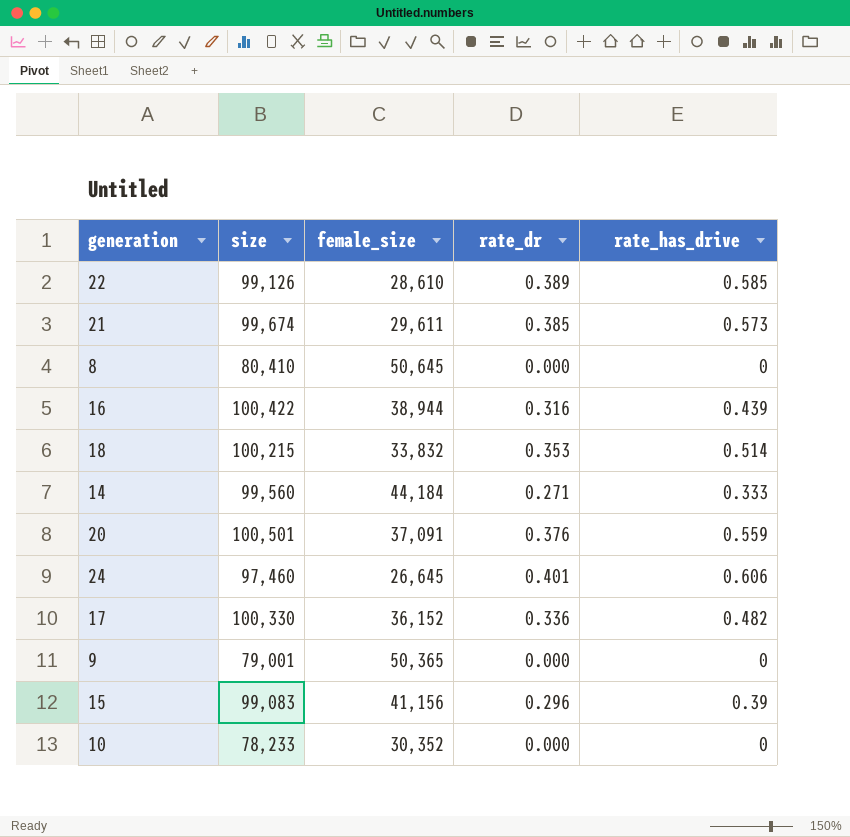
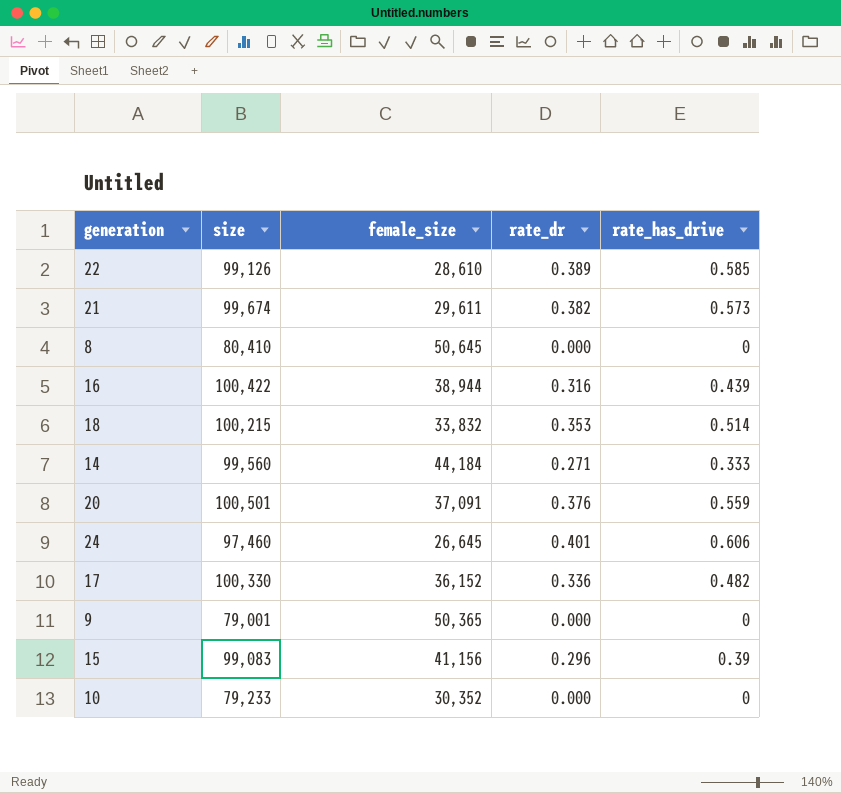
21 | rate_dr: 0.385 -> 0.382
10 | size: 78,233 -> 79,233

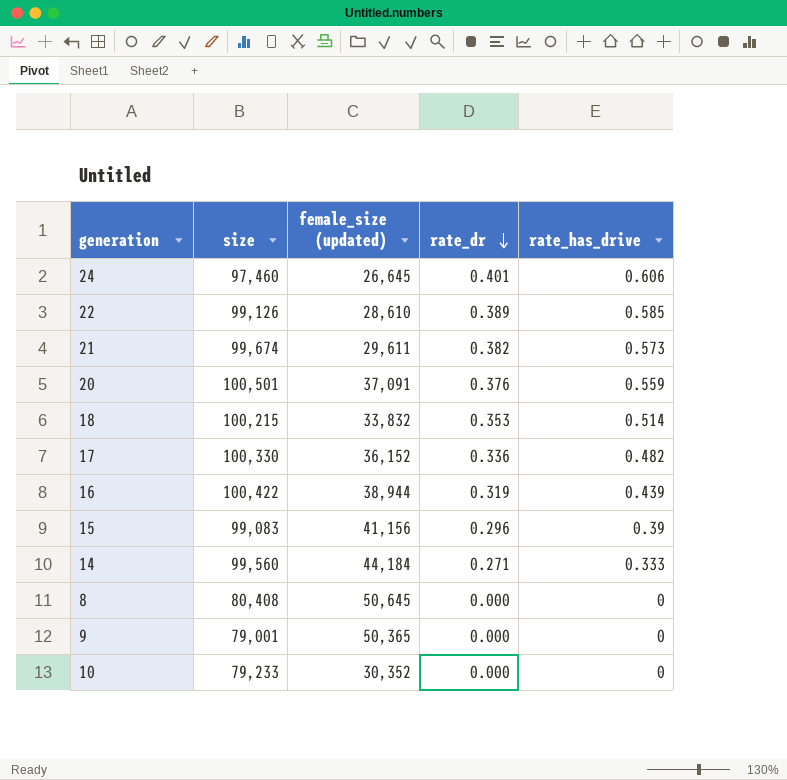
row order: none -> rate_dr descending
column name: female_size -> female_size (updated)
16 | rate_dr: 0.316 -> 0.319
8 | size: 80,410 -> 80,408

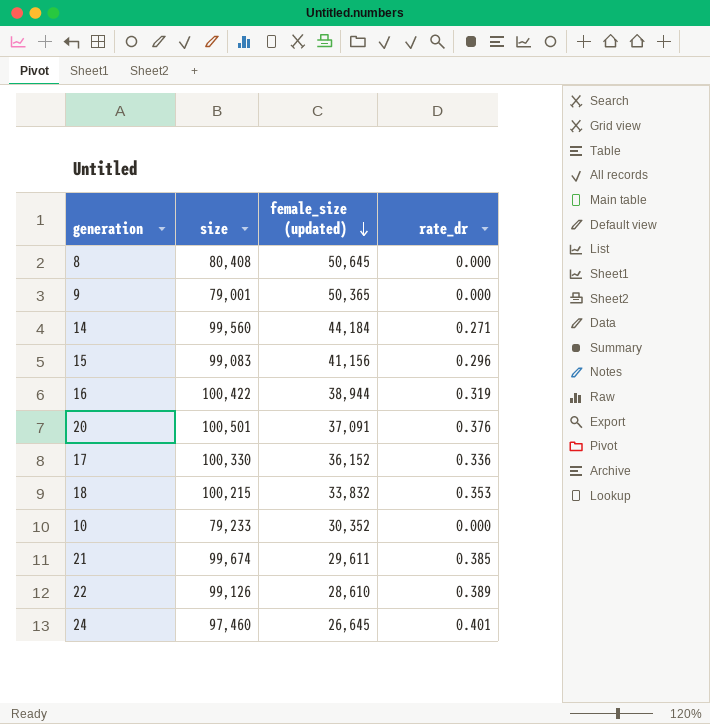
row order: rate_dr descending -> female_size (updated) descending
column rate_has_drive | position: 5 -> none
21 | rate_dr: 0.382 -> 0.385

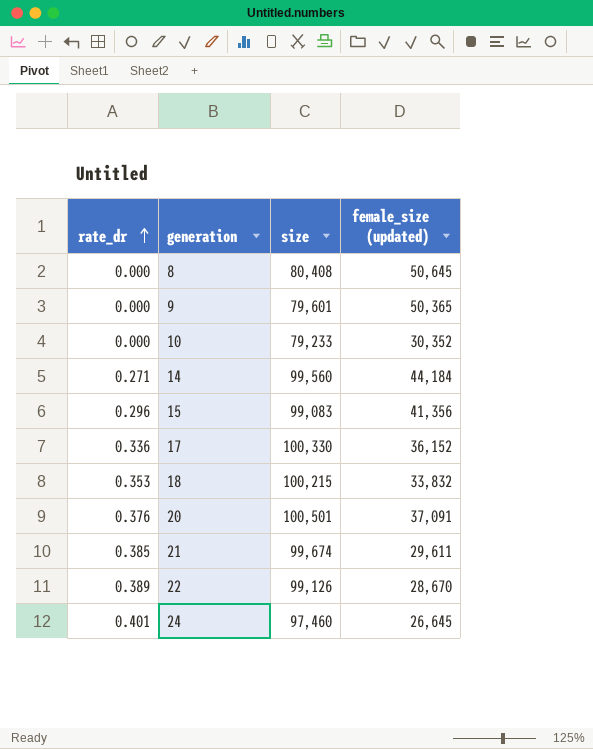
row order: female_size (updated) descending -> rate_dr ascending
column rate_dr | position: 4 -> 1
row 16: 100,422 | 38,944 | 0.319 -> none
9 | size: 79,001 -> 79,601
15 | female_size (updated): 41,156 -> 41,356
22 | female_size (updated): 28,610 -> 28,670

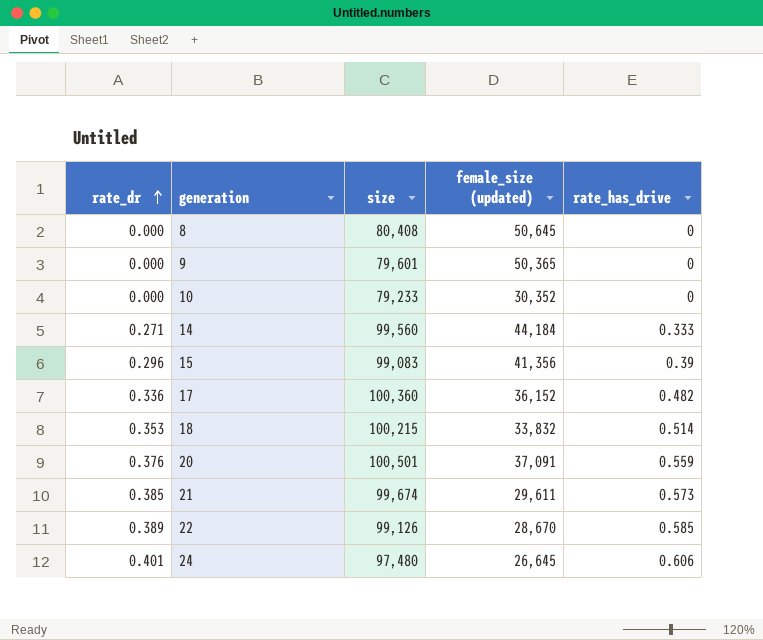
column rate_has_drive | position: none -> 5
17 | size: 100,330 -> 100,360
24 | size: 97,460 -> 97,480

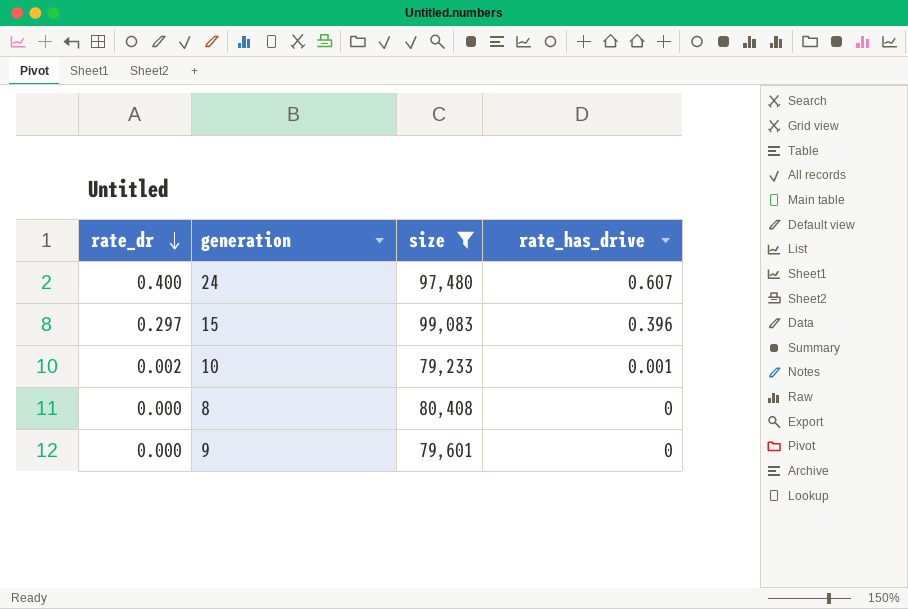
filter: none -> size <= 99,083
row order: rate_dr ascending -> rate_dr descending
column female_size (updated) | position: 4 -> none
24 | rate_dr: 0.401 -> 0.400
24 | rate_has_drive: 0.606 -> 0.607
15 | rate_dr: 0.296 -> 0.297
15 | rate_has_drive: 0.39 -> 0.396
10 | rate_dr: 0.000 -> 0.002
10 | rate_has_drive: 0 -> 0.001

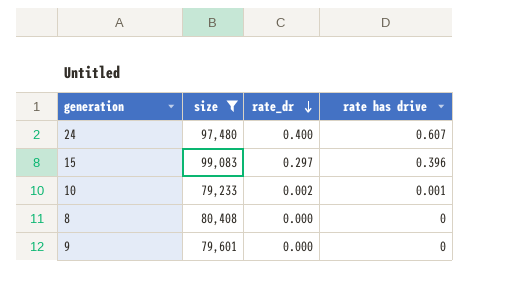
column rate_dr | position: 1 -> 3
column name: rate_has_drive -> rate has drive

